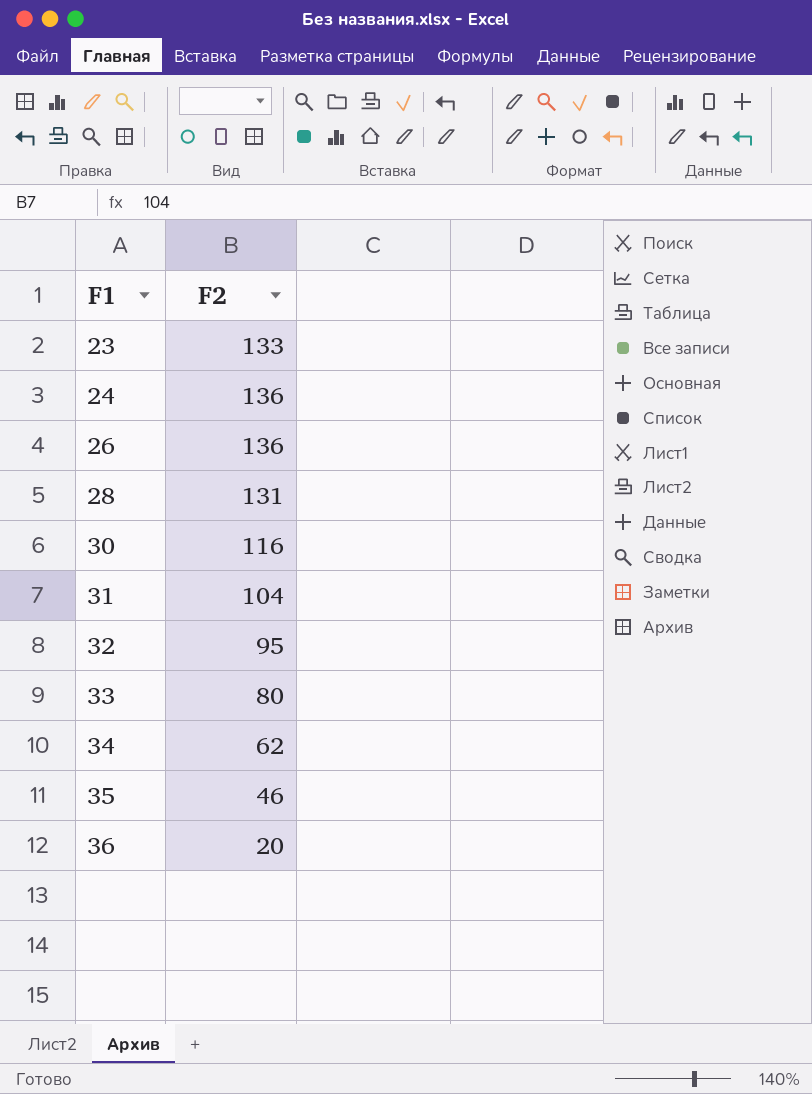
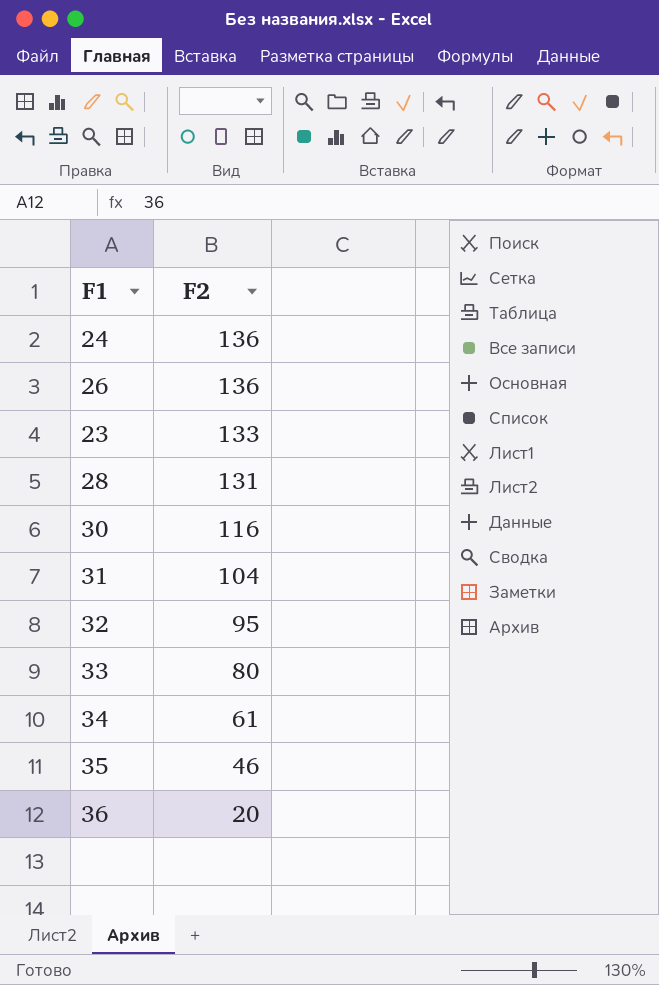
row order: F1 ascending -> F2 descending
34 | F2: 62 -> 61

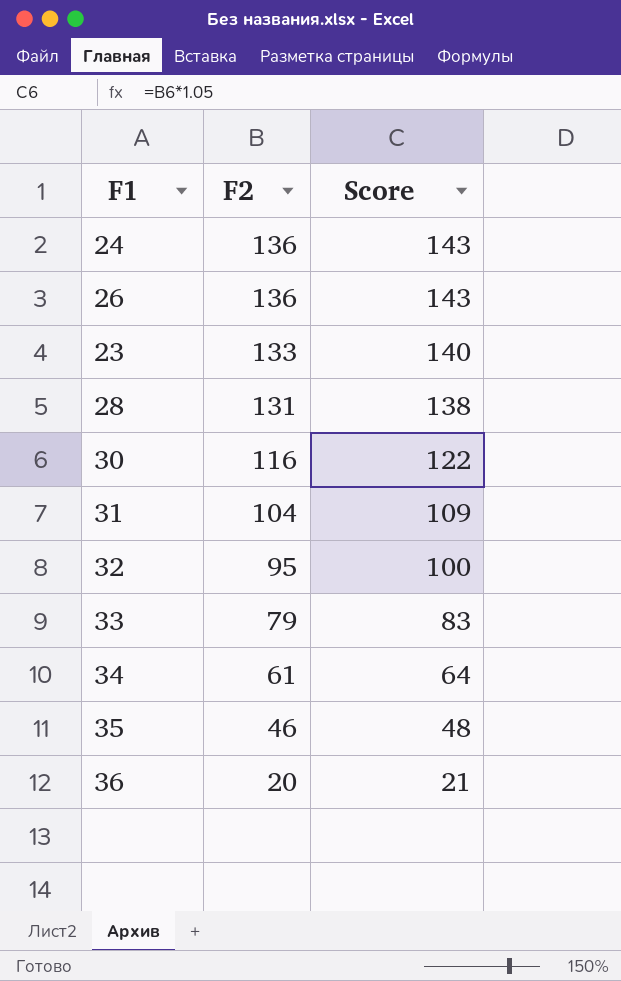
column Score | formula: none -> [F2] * 1.05
33 | F2: 80 -> 79

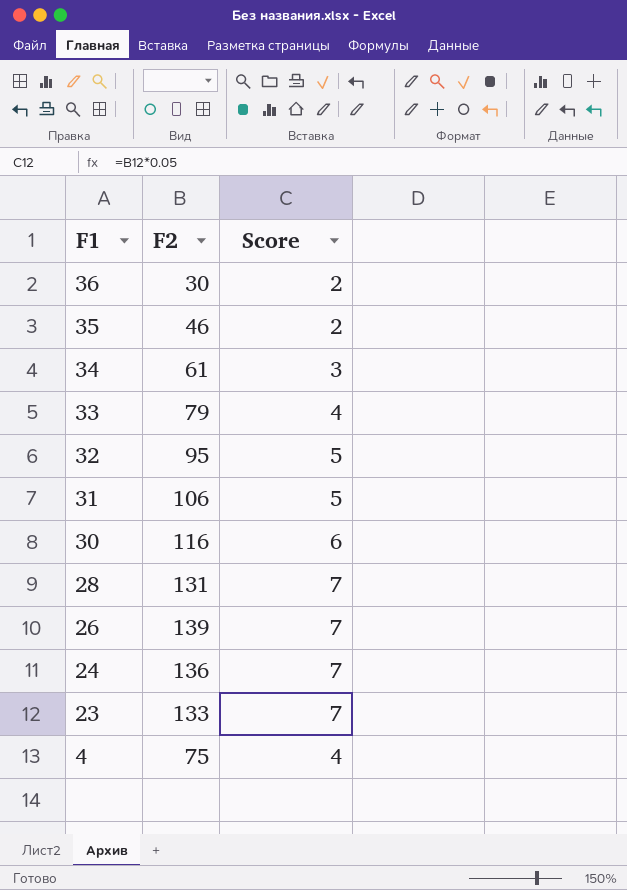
row order: F2 descending -> F1 descending
column Score | formula: [F2] * 1.05 -> [F2] * 0.05
36 | F2: 20 -> 30
31 | F2: 104 -> 106
26 | F2: 136 -> 139
row 4: none -> 75 | 4

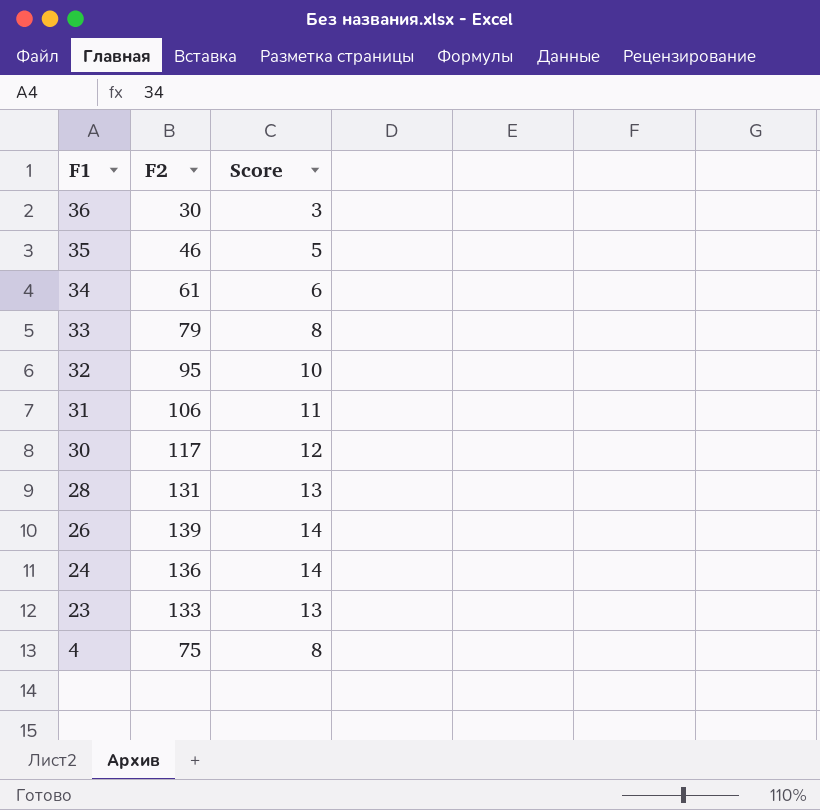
column Score | formula: [F2] * 0.05 -> [F2] * 0.1
30 | F2: 116 -> 117

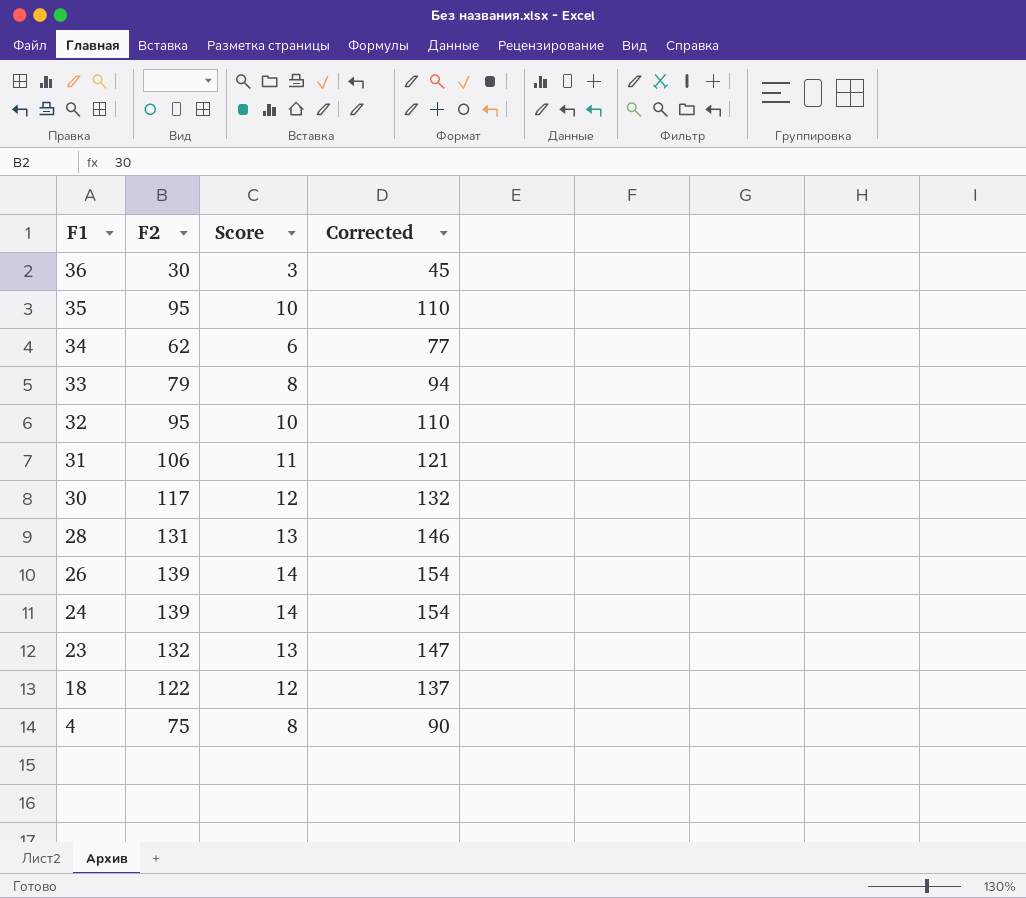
column Corrected | formula: none -> [F2] + 15
35 | F2: 46 -> 95
35 | Score: 5 -> 10
34 | F2: 61 -> 62
24 | F2: 136 -> 139
23 | F2: 133 -> 132
row 18: none -> 122 | 12 | 137

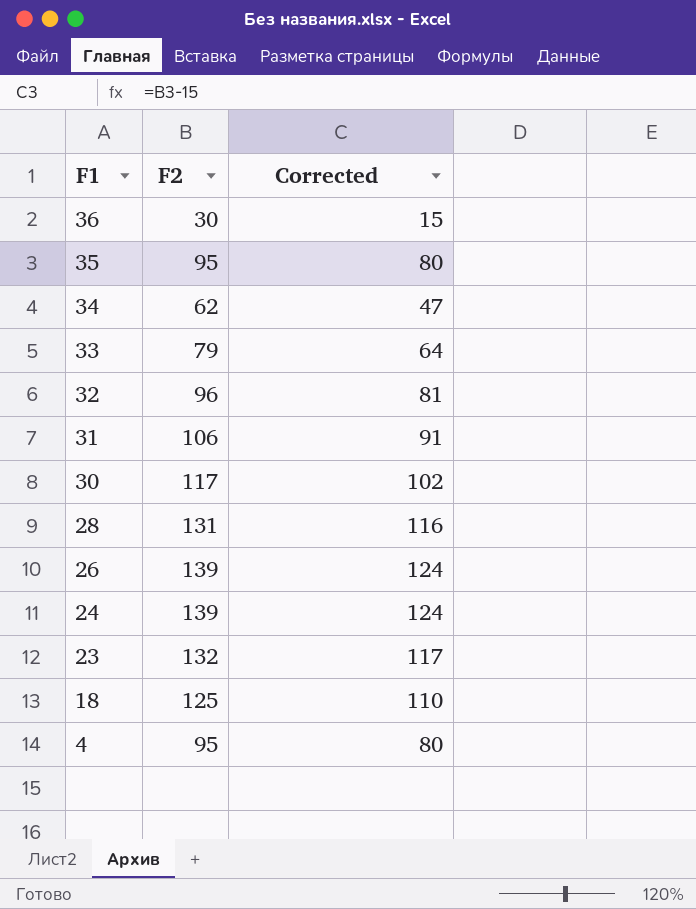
column Score | formula: [F2] * 0.1 -> none
column Corrected | formula: [F2] + 15 -> [F2] - 15
32 | F2: 95 -> 96
18 | F2: 122 -> 125
4 | F2: 75 -> 95

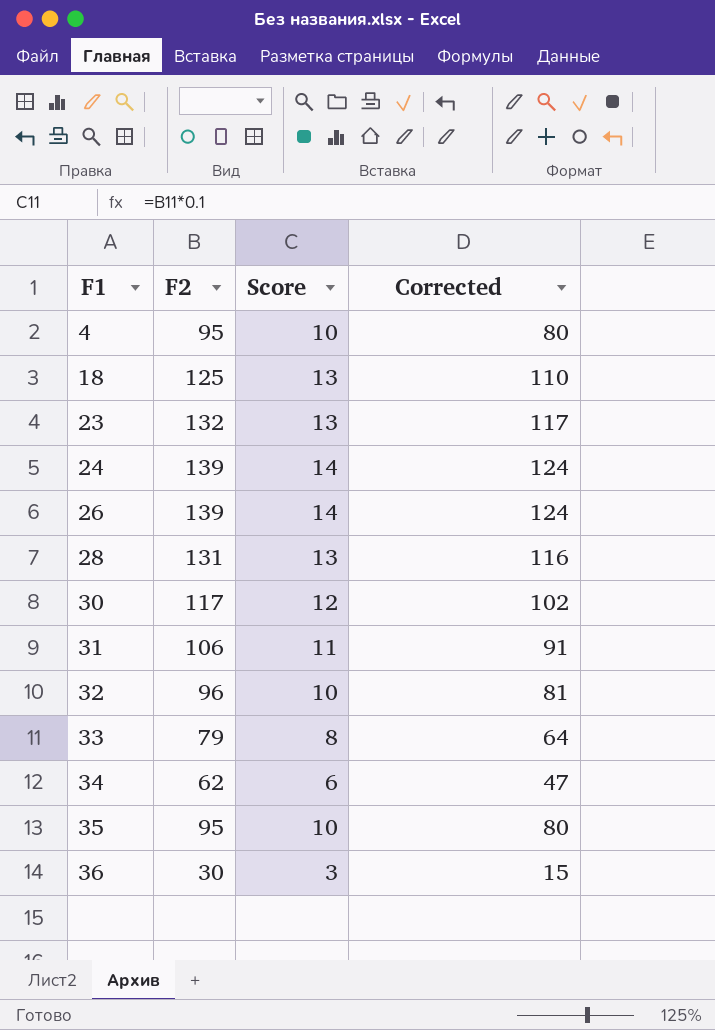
row order: F1 descending -> F1 ascending
column Score | formula: none -> [F2] * 0.1

